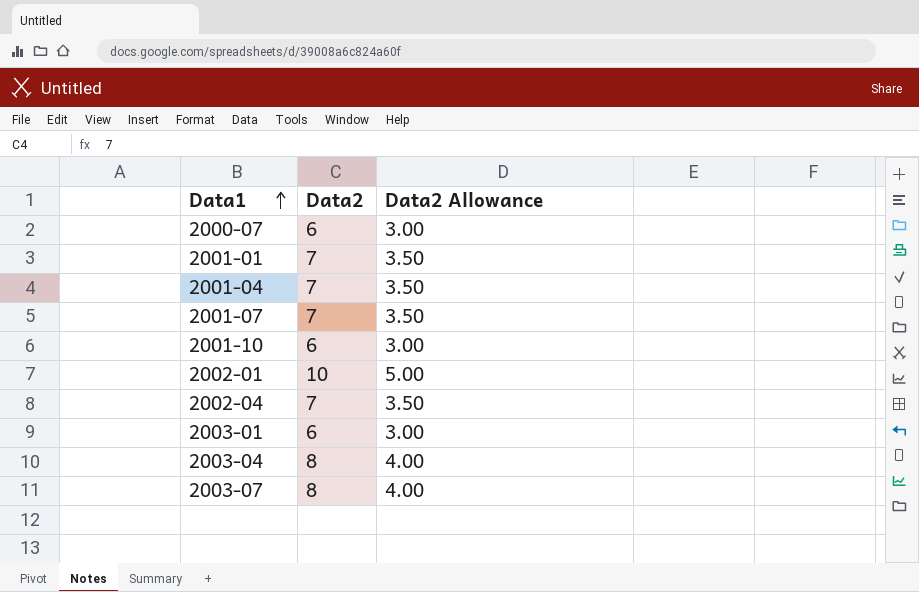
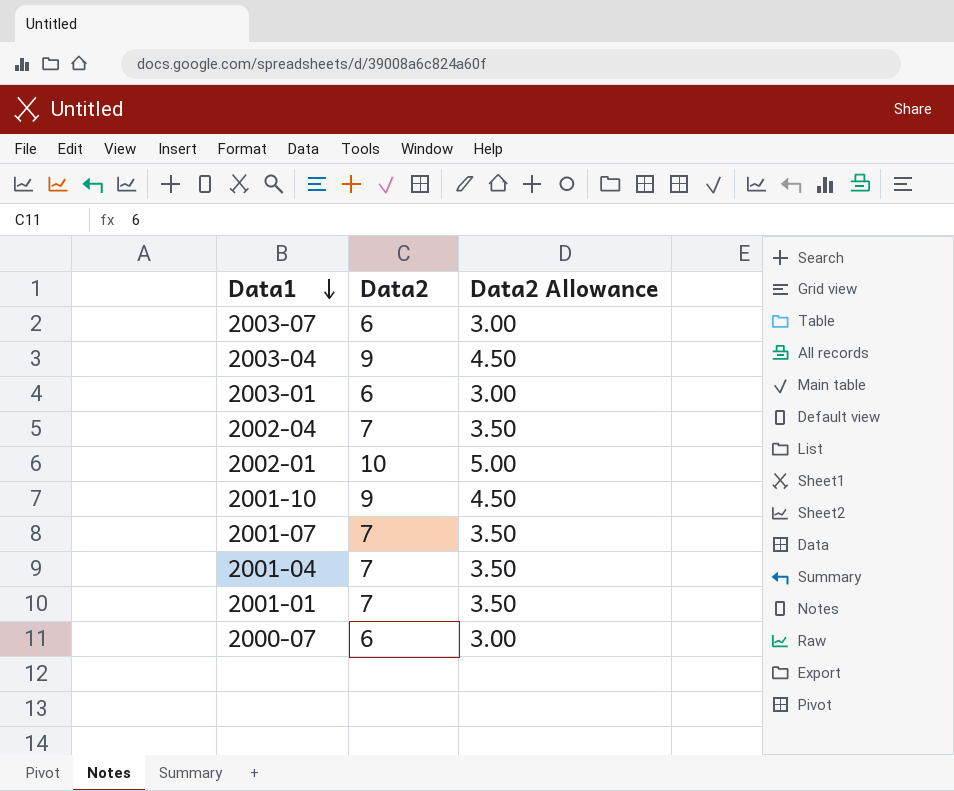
row order: Data1 ascending -> Data1 descending
2003-07 | Data2: 8 -> 6
2003-07 | Data2 Allowance: 4.00 -> 3.00
2003-04 | Data2: 8 -> 9
2003-04 | Data2 Allowance: 4.00 -> 4.50
2001-10 | Data2: 6 -> 9
2001-10 | Data2 Allowance: 3.00 -> 4.50

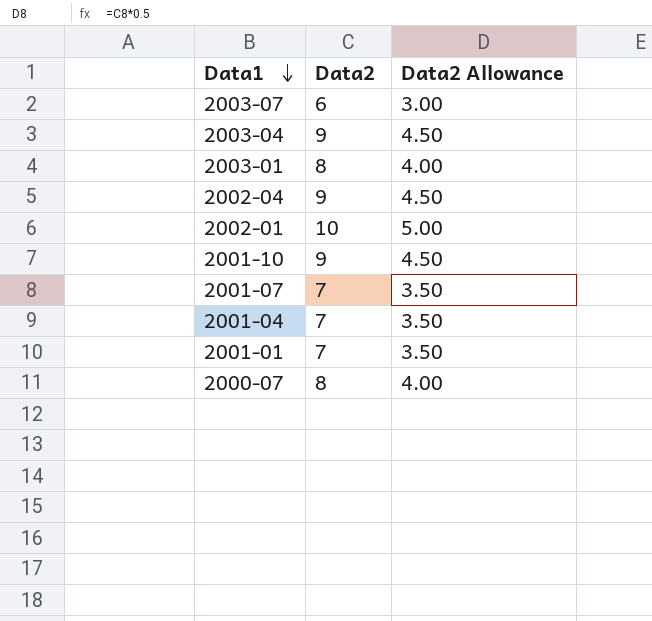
2003-01 | Data2: 6 -> 8
2003-01 | Data2 Allowance: 3.00 -> 4.00
2002-04 | Data2: 7 -> 9
2002-04 | Data2 Allowance: 3.50 -> 4.50
2000-07 | Data2: 6 -> 8
2000-07 | Data2 Allowance: 3.00 -> 4.00

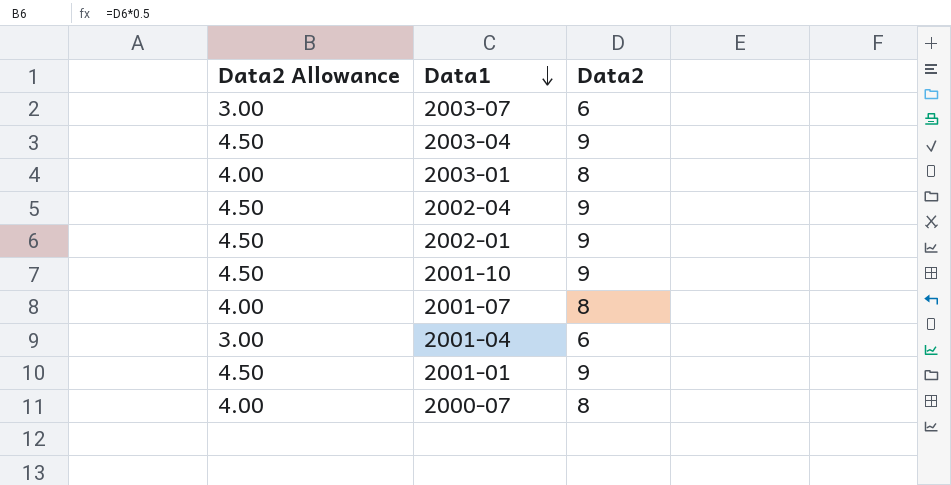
column Data2 Allowance | position: 3 -> 1
2002-01 | Data2 Allowance: 5.00 -> 4.50
2002-01 | Data2: 10 -> 9
2001-07 | Data2 Allowance: 3.50 -> 4.00
2001-07 | Data2: 7 -> 8
2001-04 | Data2 Allowance: 3.50 -> 3.00
2001-04 | Data2: 7 -> 6
2001-01 | Data2 Allowance: 3.50 -> 4.50
2001-01 | Data2: 7 -> 9

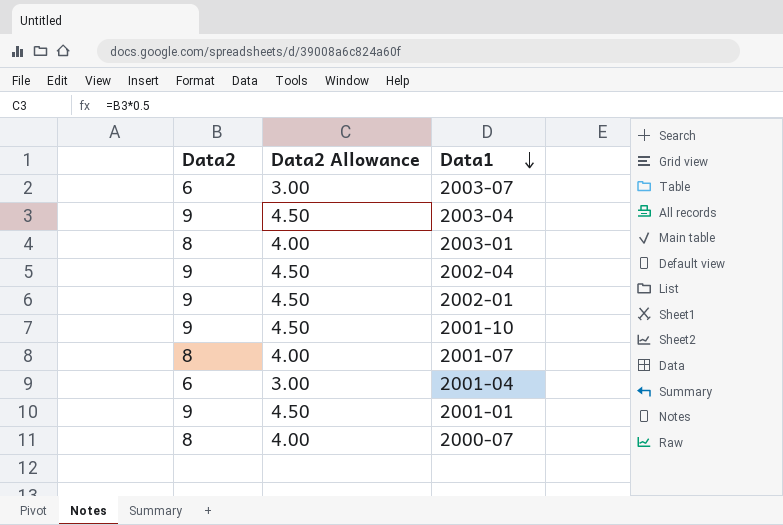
column Data2 | position: 3 -> 1

